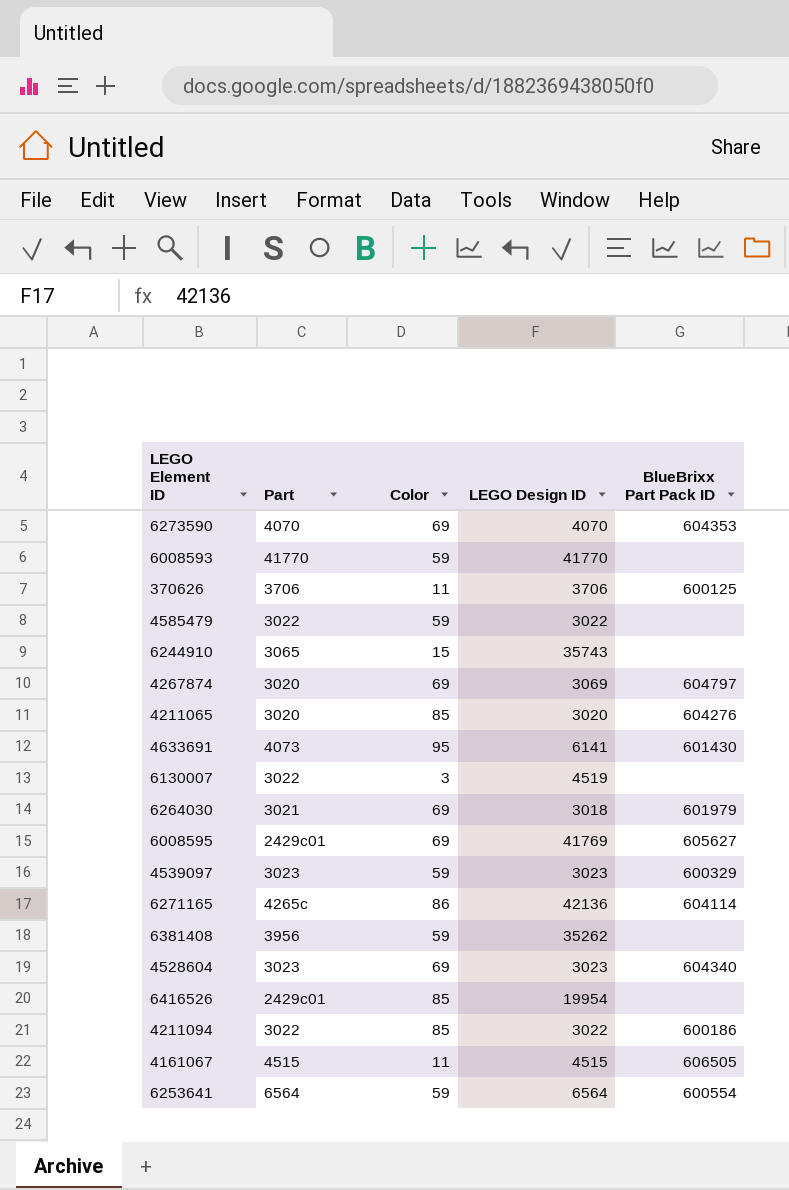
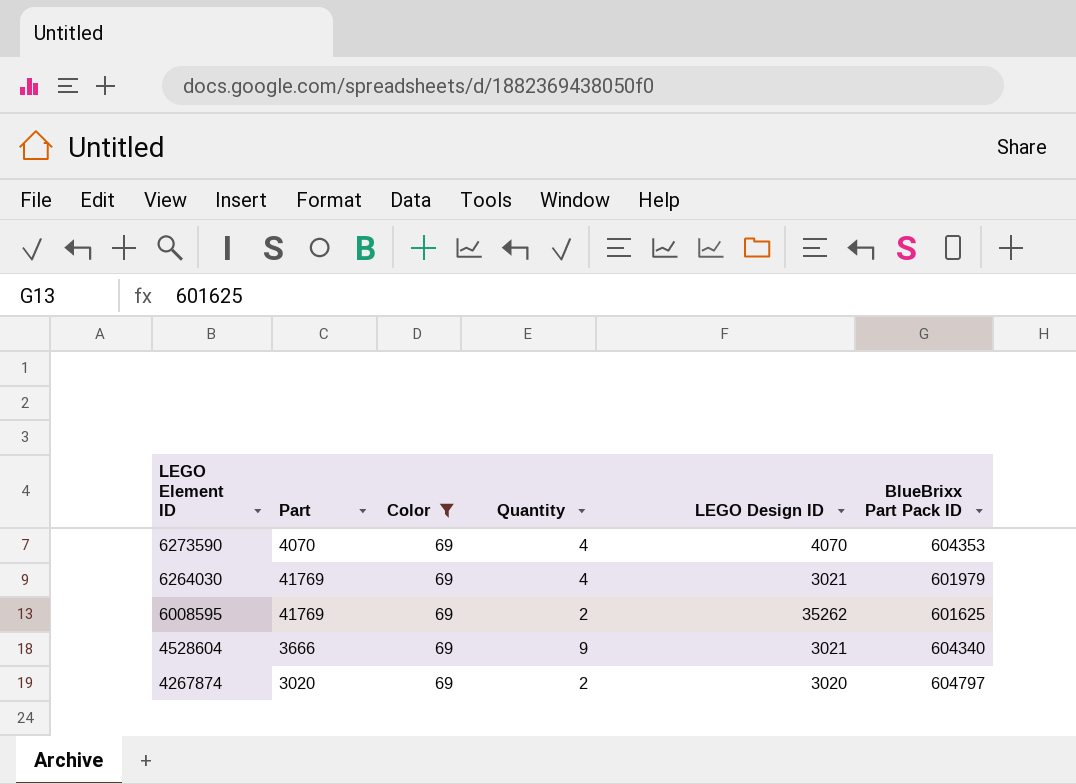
filter: none -> Color = 69
row order: none -> LEGO Element ID descending
column Quantity | position: none -> 4
6264030 | Part: 3021 -> 41769
6264030 | LEGO Design ID: 3018 -> 3021
6008595 | Part: 2429c01 -> 41769
6008595 | LEGO Design ID: 41769 -> 35262
6008595 | BlueBrixx Part Pack ID: 605627 -> 601625
4528604 | Part: 3023 -> 3666
4528604 | LEGO Design ID: 3023 -> 3021
4267874 | LEGO Design ID: 3069 -> 3020

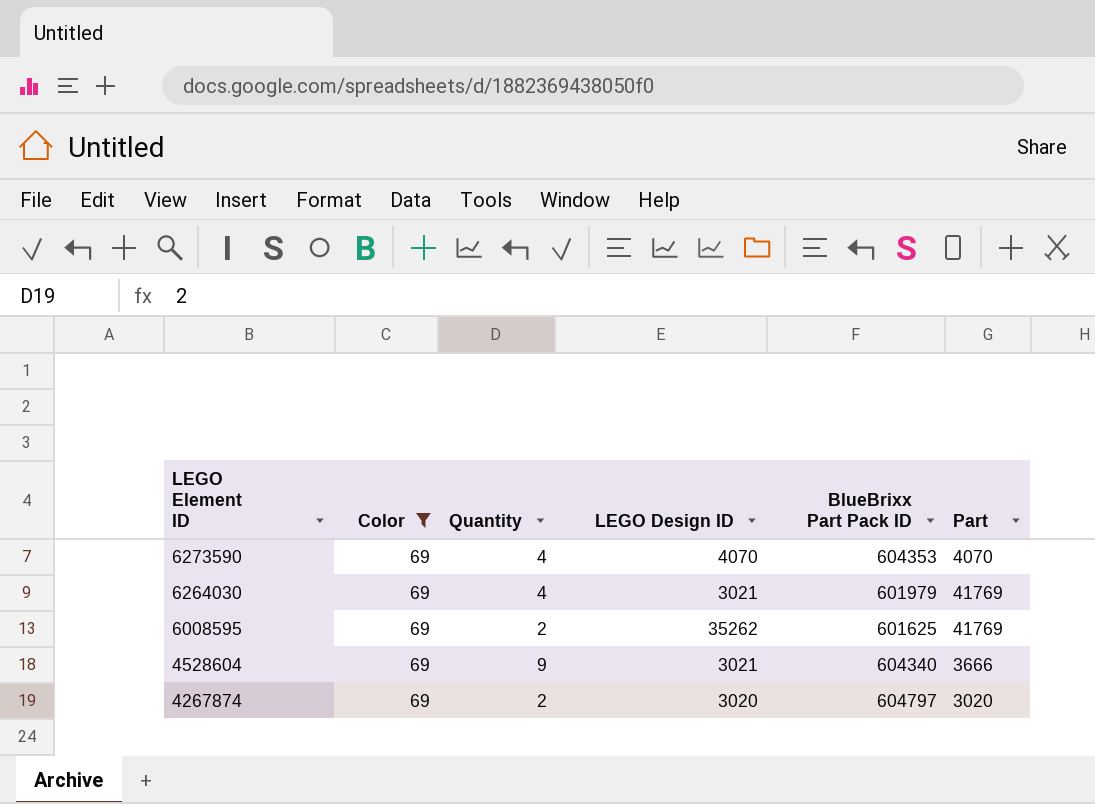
column Part | position: 2 -> 6

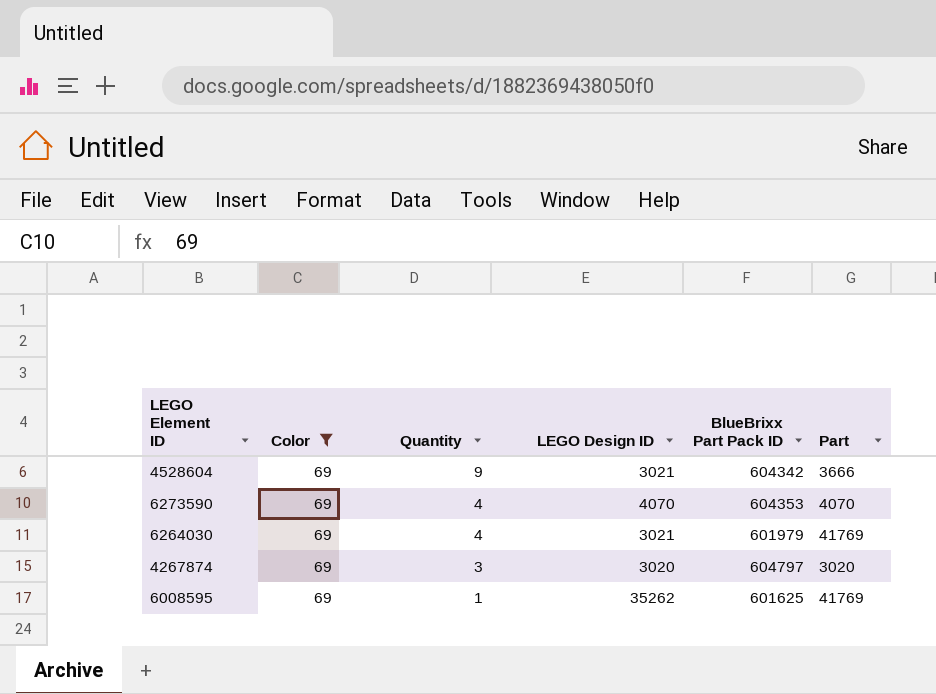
row order: LEGO Element ID descending -> Quantity descending
4528604 | BlueBrixx Part Pack ID: 604340 -> 604342
4267874 | Quantity: 2 -> 3
6008595 | Quantity: 2 -> 1

